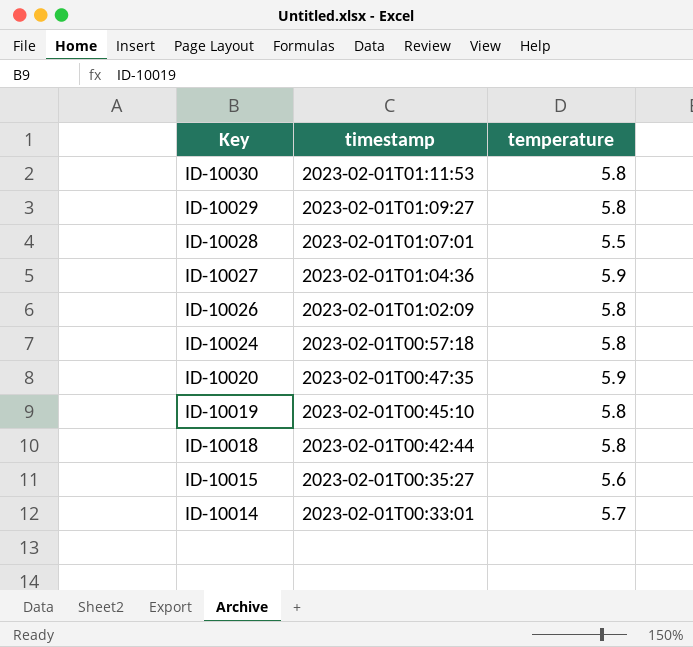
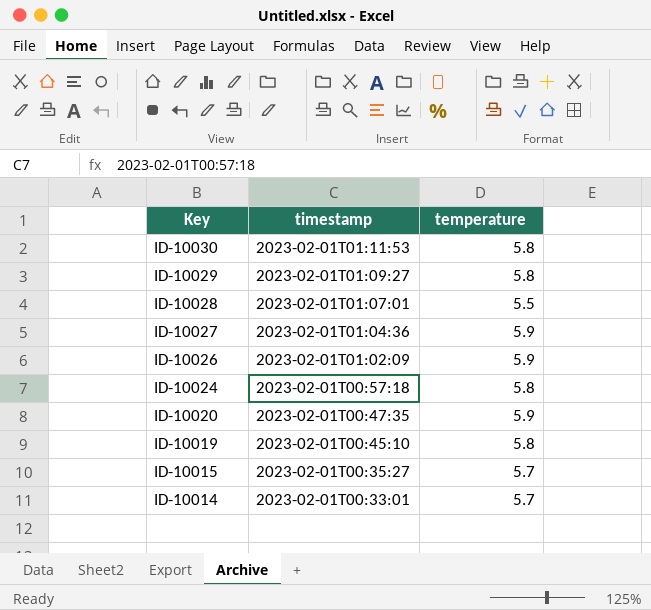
row ID-10018: 2023-02-01T00:42:44 | 5.8 -> none
ID-10026 | temperature: 5.8 -> 5.9
ID-10015 | temperature: 5.6 -> 5.7

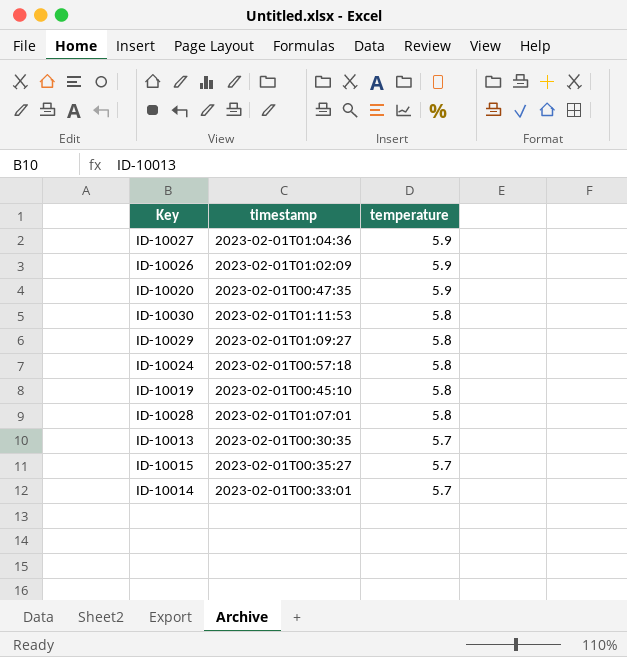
row order: Key descending -> temperature descending
ID-10028 | temperature: 5.5 -> 5.8
row ID-10013: none -> 2023-02-01T00:30:35 | 5.7

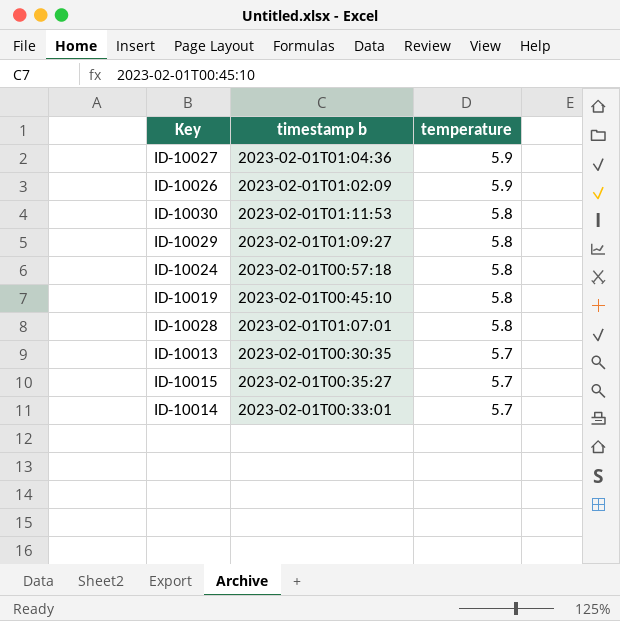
column name: timestamp -> timestamp b
row ID-10020: 2023-02-01T00:47:35 | 5.9 -> none

